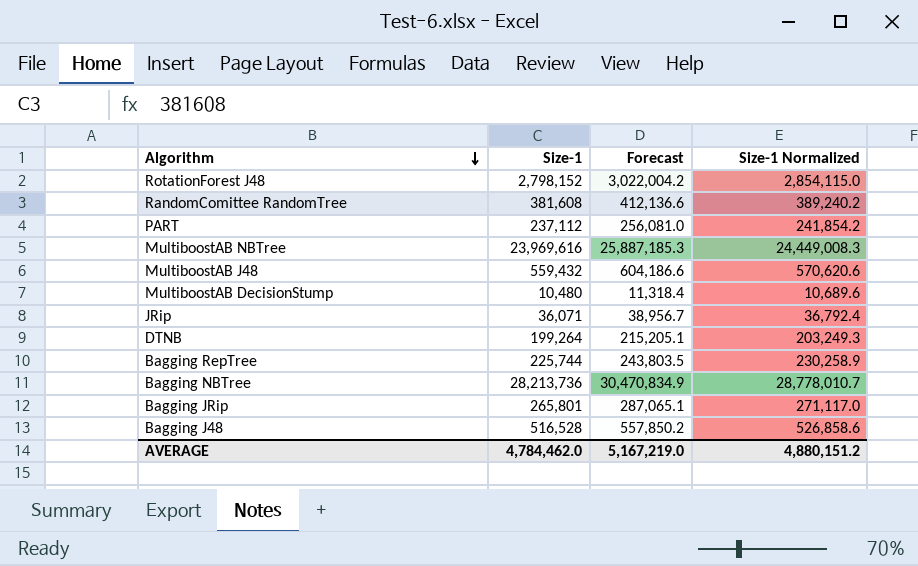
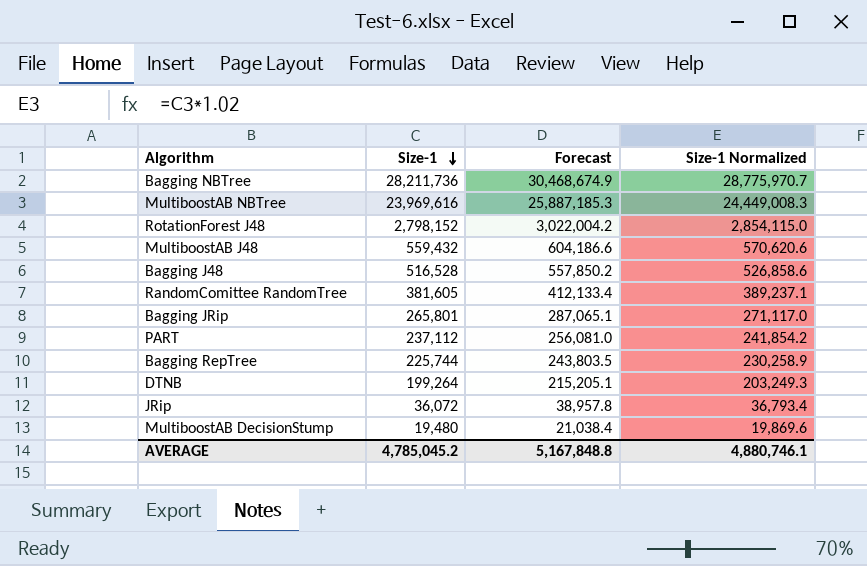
row order: Algorithm descending -> Size-1 descending
Bagging NBTree | Size-1: 28,213,736 -> 28,211,736
Bagging NBTree | Forecast: 30,470,834.9 -> 30,468,674.9
Bagging NBTree | Size-1 Normalized: 28,778,010.7 -> 28,775,970.7
RandomComittee RandomTree | Size-1: 381,608 -> 381,605
RandomComittee RandomTree | Forecast: 412,136.6 -> 412,133.4
RandomComittee RandomTree | Size-1 Normalized: 389,240.2 -> 389,237.1
JRip | Size-1: 36,071 -> 36,072
JRip | Forecast: 38,956.7 -> 38,957.8
JRip | Size-1 Normalized: 36,792.4 -> 36,793.4
MultiboostAB DecisionStump | Size-1: 10,480 -> 19,480
MultiboostAB DecisionStump | Forecast: 11,318.4 -> 21,038.4
MultiboostAB DecisionStump | Size-1 Normalized: 10,689.6 -> 19,869.6
AVERAGE | Size-1: 4,784,462.0 -> 4,785,045.2
AVERAGE | Forecast: 5,167,219.0 -> 5,167,848.8
AVERAGE | Size-1 Normalized: 4,880,151.2 -> 4,880,746.1

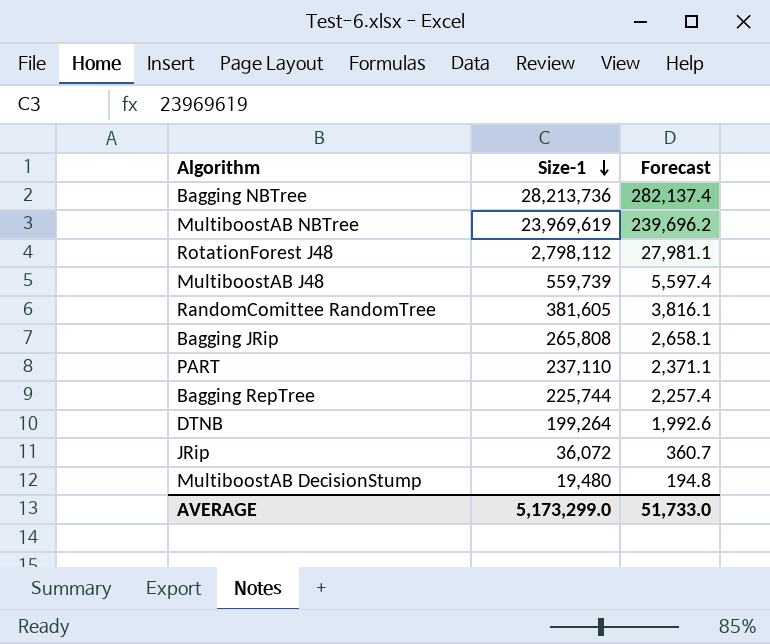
column Size-1 Normalized | formula: [Size-1] * 1.02 -> none
column Forecast | formula: [Size-1] * 1.08 -> [Size-1] * 0.01
row Bagging J48: 516,528 | 557,850.2 | 526,858.6 -> none
Bagging NBTree | Size-1: 28,211,736 -> 28,213,736
MultiboostAB NBTree | Size-1: 23,969,616 -> 23,969,619
RotationForest J48 | Size-1: 2,798,152 -> 2,798,112
MultiboostAB J48 | Size-1: 559,432 -> 559,739
Bagging JRip | Size-1: 265,801 -> 265,808
PART | Size-1: 237,112 -> 237,110
AVERAGE | Size-1: 4,785,045.2 -> 5,173,299.0
AVERAGE | Forecast: 5,167,848.8 -> 51,733.0

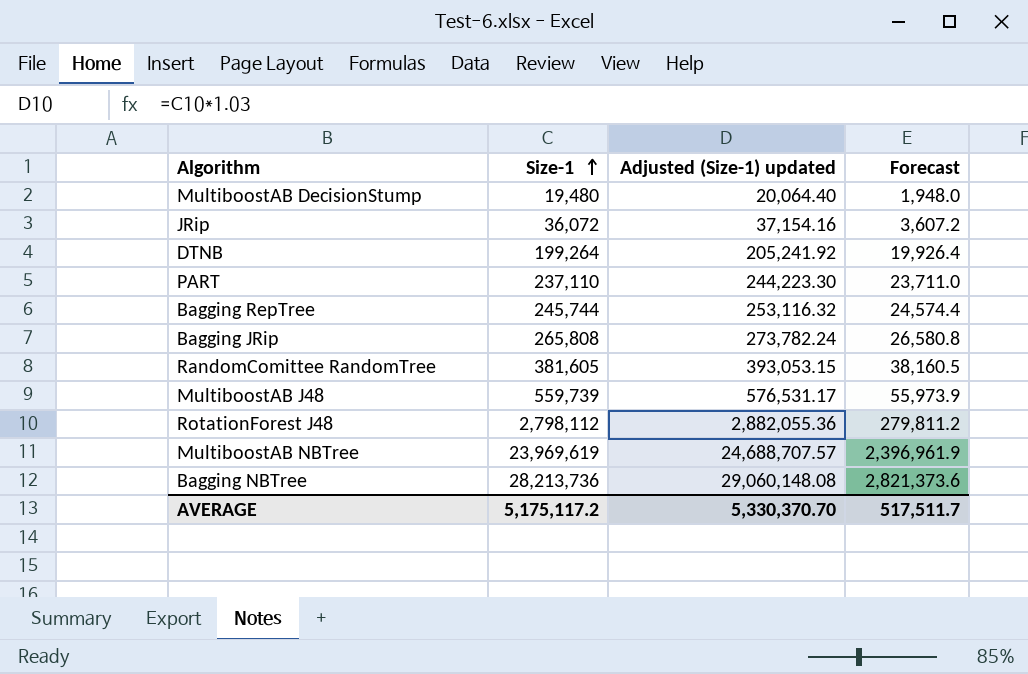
row order: Size-1 descending -> Size-1 ascending
column Adjusted (Size-1) updated | formula: none -> [Size-1] * 1.03
column Forecast | formula: [Size-1] * 0.01 -> [Size-1] * 0.1
Bagging RepTree | Size-1: 225,744 -> 245,744
AVERAGE | Size-1: 5,173,299.0 -> 5,175,117.2
AVERAGE | Forecast: 51,733.0 -> 517,511.7

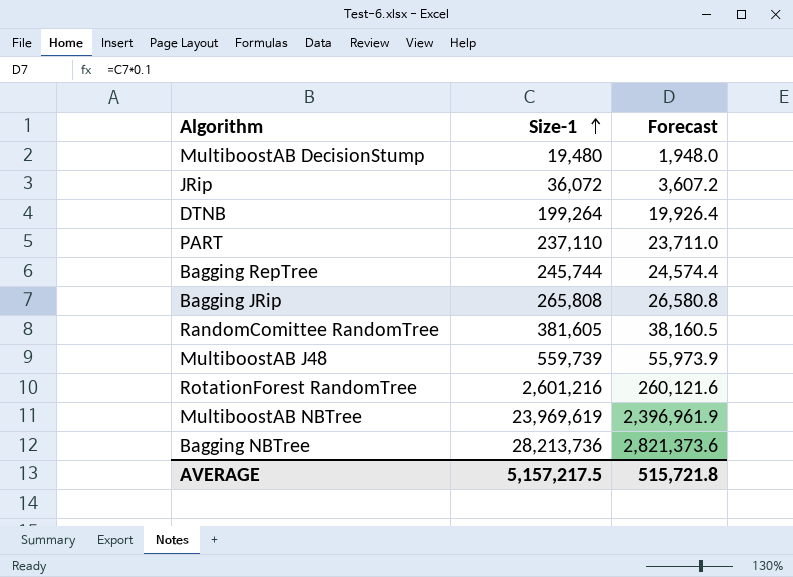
column Adjusted (Size-1) updated | formula: [Size-1] * 1.03 -> none
row RotationForest J48: 2,798,112 | 2,882,055.36 | 279,811.2 -> none
row RotationForest RandomTree: none -> 2,601,216 | 260,121.6
AVERAGE | Size-1: 5,175,117.2 -> 5,157,217.5
AVERAGE | Forecast: 517,511.7 -> 515,721.8

